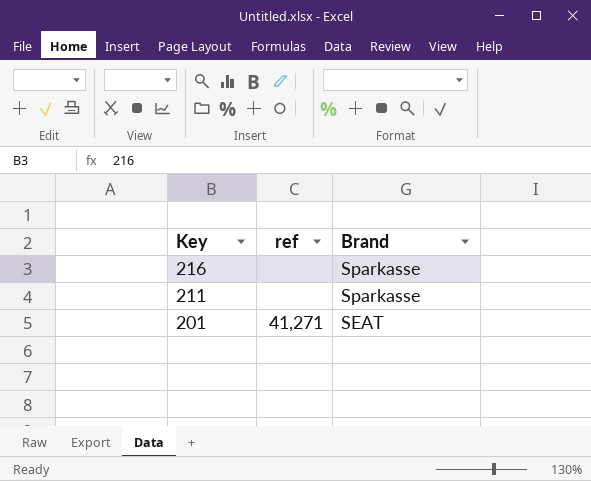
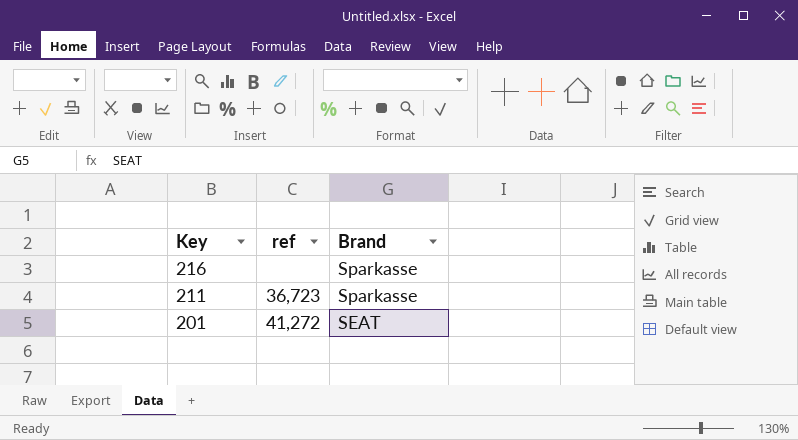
211 | ref: none -> 36,723
201 | ref: 41,271 -> 41,272

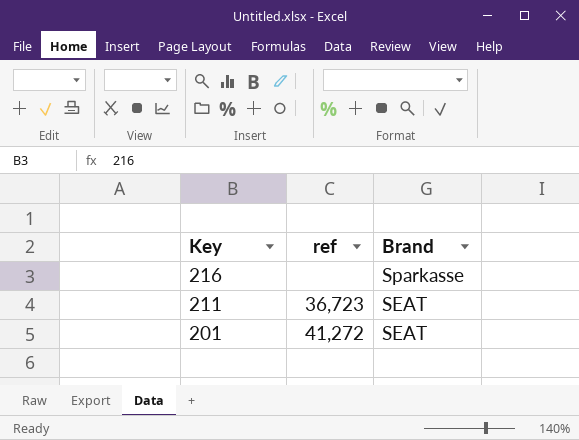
211 | Brand: Sparkasse -> SEAT

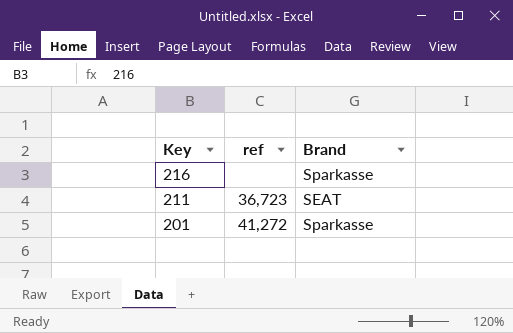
201 | Brand: SEAT -> Sparkasse

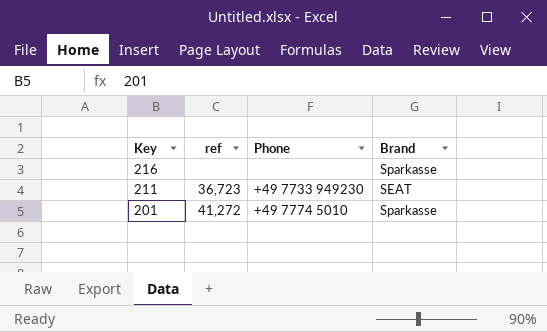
column Phone | position: none -> 3

